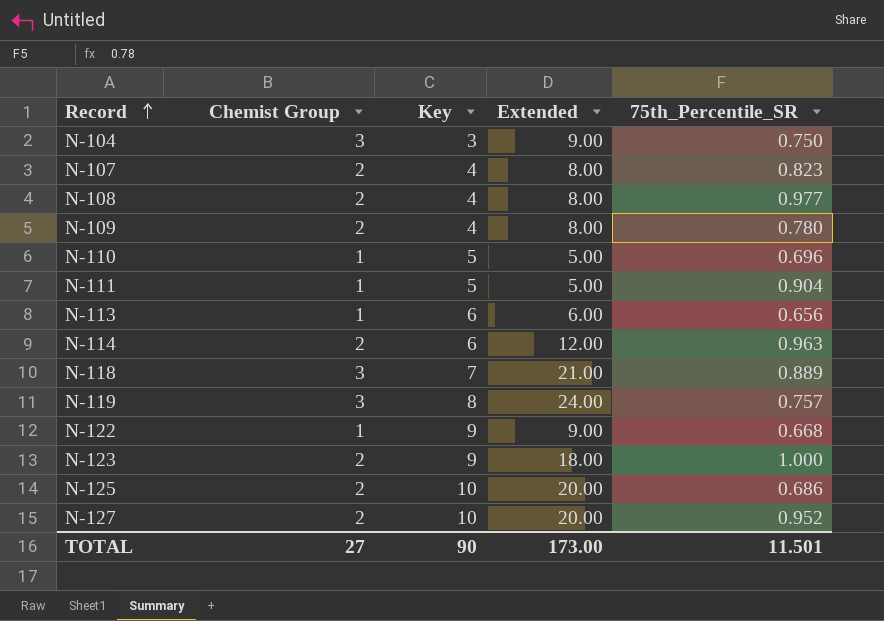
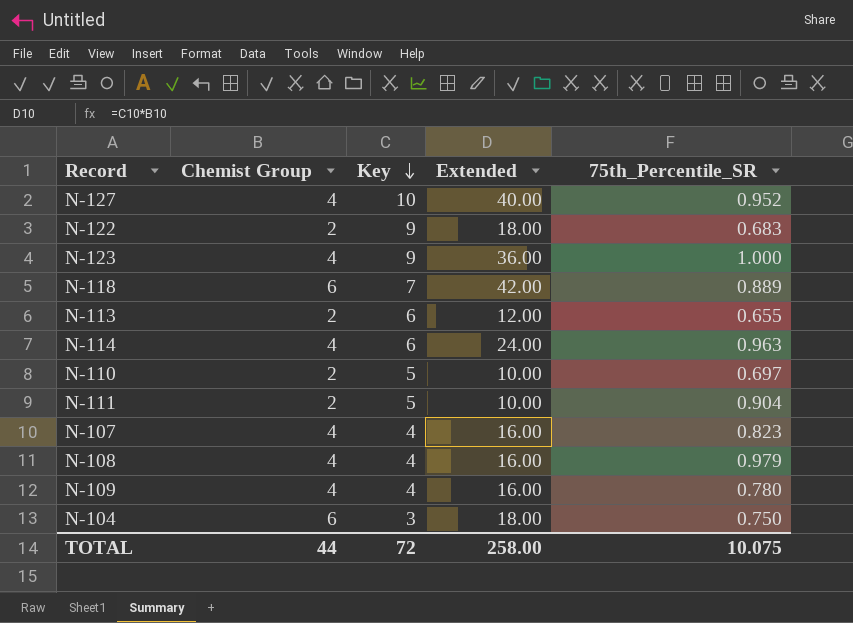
row order: Record ascending -> Key descending
row N-119: 3 | 8 | 24.00 | 0.757 -> none
row N-125: 2 | 10 | 20.00 | 0.686 -> none
N-127 | Chemist Group: 2 -> 4
N-127 | Extended: 20.00 -> 40.00
N-122 | Chemist Group: 1 -> 2
N-122 | Extended: 9.00 -> 18.00
N-122 | 75th_Percentile_SR: 0.668 -> 0.683
N-123 | Chemist Group: 2 -> 4
N-123 | Extended: 18.00 -> 36.00
N-118 | Chemist Group: 3 -> 6
N-118 | Extended: 21.00 -> 42.00
N-113 | Chemist Group: 1 -> 2
N-113 | Extended: 6.00 -> 12.00
N-113 | 75th_Percentile_SR: 0.656 -> 0.655
N-114 | Chemist Group: 2 -> 4
N-114 | Extended: 12.00 -> 24.00
N-110 | Chemist Group: 1 -> 2
N-110 | Extended: 5.00 -> 10.00
N-110 | 75th_Percentile_SR: 0.696 -> 0.697
N-111 | Chemist Group: 1 -> 2
N-111 | Extended: 5.00 -> 10.00
N-107 | Chemist Group: 2 -> 4
N-107 | Extended: 8.00 -> 16.00
N-108 | Chemist Group: 2 -> 4
N-108 | Extended: 8.00 -> 16.00
N-108 | 75th_Percentile_SR: 0.977 -> 0.979
N-109 | Chemist Group: 2 -> 4
N-109 | Extended: 8.00 -> 16.00
N-104 | Chemist Group: 3 -> 6
N-104 | Extended: 9.00 -> 18.00
TOTAL | Chemist Group: 27 -> 44
TOTAL | Key: 90 -> 72
TOTAL | Extended: 173.00 -> 258.00
TOTAL | 75th_Percentile_SR: 11.501 -> 10.075

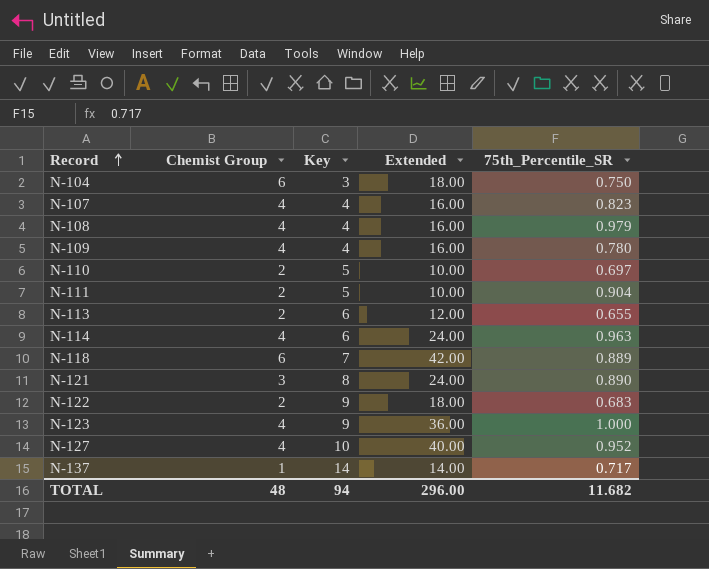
row order: Key descending -> Record ascending
row N-121: none -> 3 | 8 | 24.00 | 0.890
row N-137: none -> 1 | 14 | 14.00 | 0.717
TOTAL | Chemist Group: 44 -> 48
TOTAL | Key: 72 -> 94
TOTAL | Extended: 258.00 -> 296.00
TOTAL | 75th_Percentile_SR: 10.075 -> 11.682

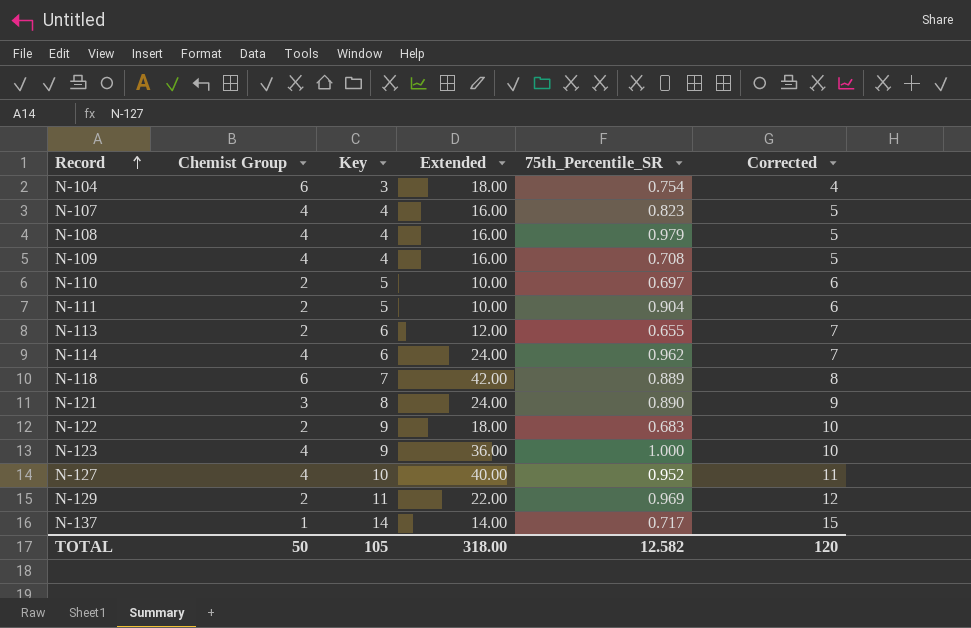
column Corrected | formula: none -> [Key] + 1
N-104 | 75th_Percentile_SR: 0.750 -> 0.754
N-109 | 75th_Percentile_SR: 0.780 -> 0.708
N-114 | 75th_Percentile_SR: 0.963 -> 0.962
row N-129: none -> 2 | 11 | 22.00 | 0.969 | 12
TOTAL | Chemist Group: 48 -> 50
TOTAL | Key: 94 -> 105
TOTAL | Extended: 296.00 -> 318.00
TOTAL | 75th_Percentile_SR: 11.682 -> 12.582

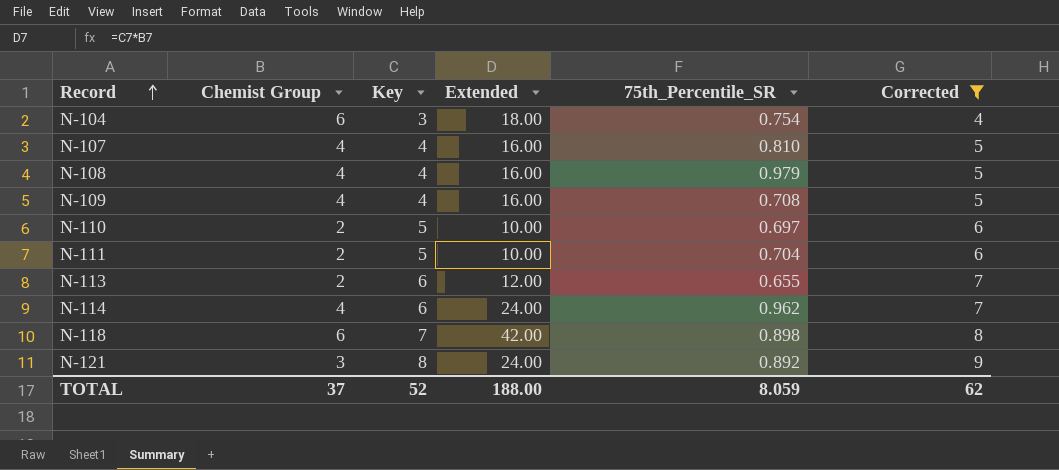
filter: none -> Corrected <= 9
N-107 | 75th_Percentile_SR: 0.823 -> 0.810
N-111 | 75th_Percentile_SR: 0.904 -> 0.704
N-118 | 75th_Percentile_SR: 0.889 -> 0.898
N-121 | 75th_Percentile_SR: 0.890 -> 0.892
TOTAL | Chemist Group: 50 -> 37
TOTAL | Key: 105 -> 52
TOTAL | Extended: 318.00 -> 188.00
TOTAL | 75th_Percentile_SR: 12.582 -> 8.059
TOTAL | Corrected: 120 -> 62

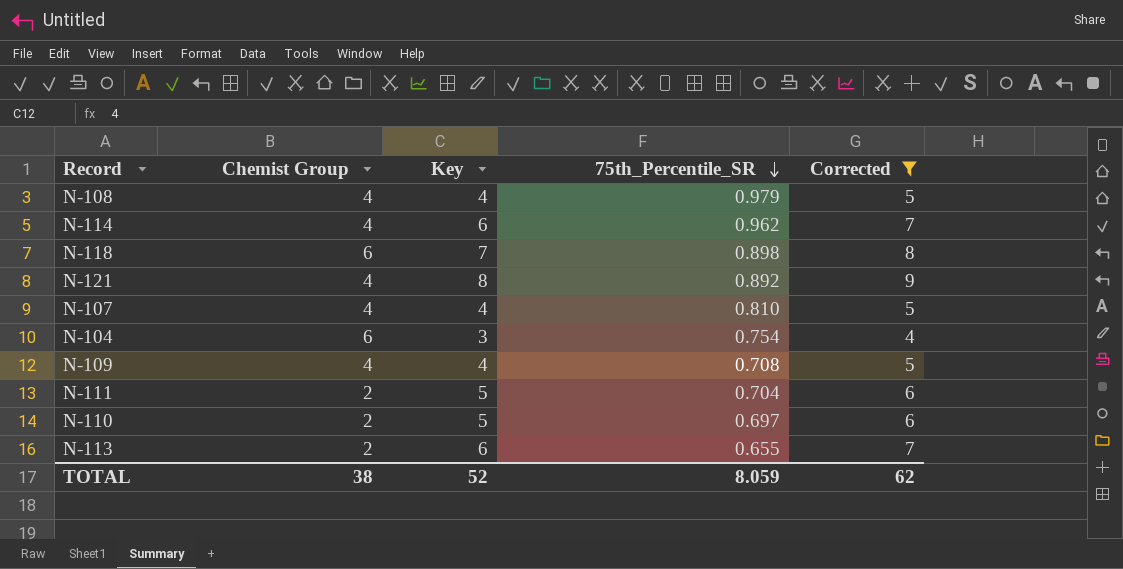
row order: Record ascending -> 75th_Percentile_SR descending
column Extended | formula: [Chemist Group] * [Key] -> none
N-121 | Chemist Group: 3 -> 4
TOTAL | Chemist Group: 37 -> 38

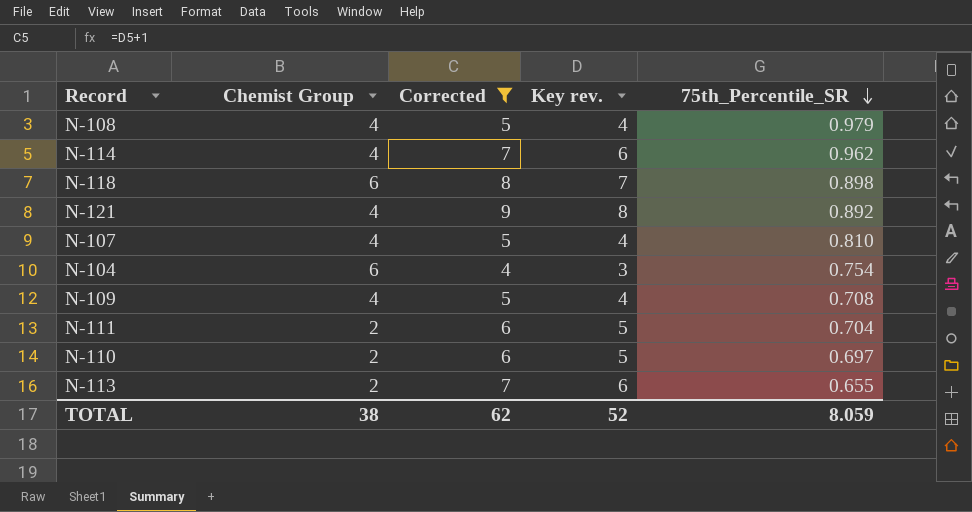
column Corrected | position: 5 -> 3
column name: Key -> Key rev.

